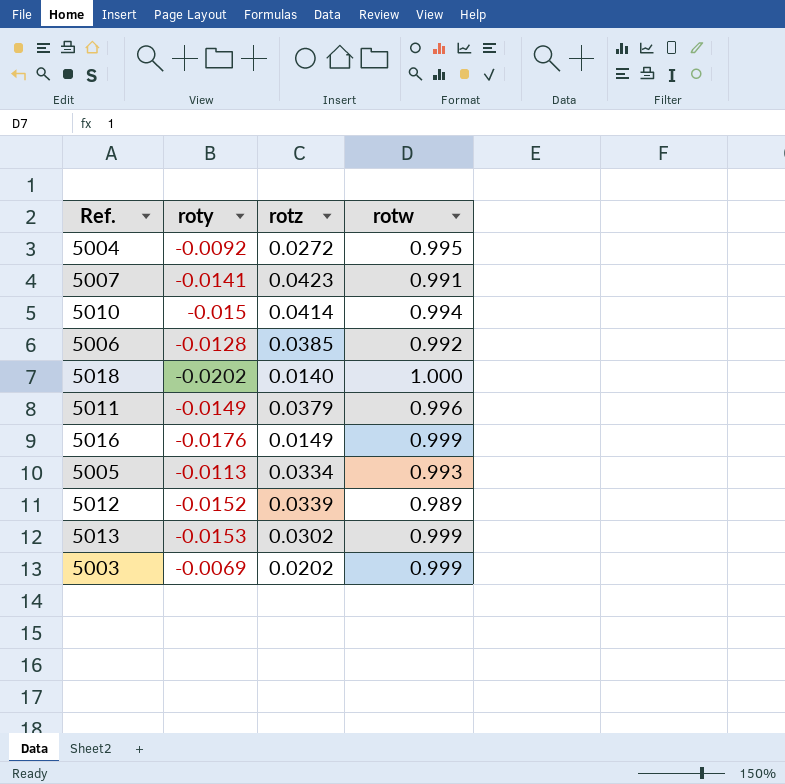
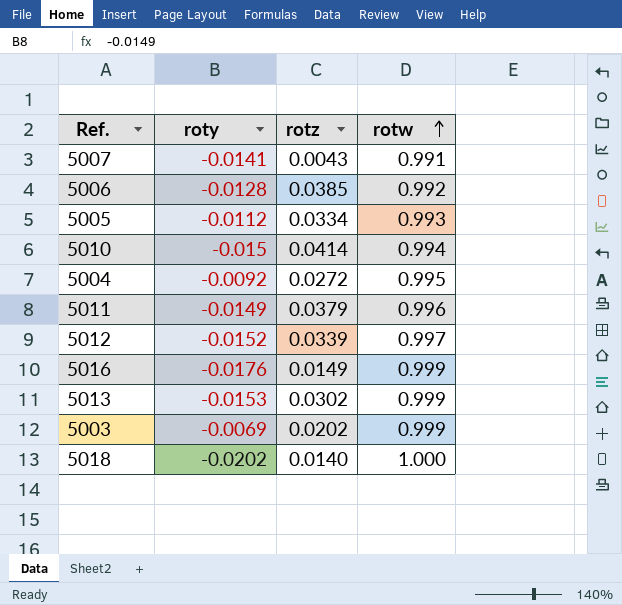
row order: none -> rotw ascending
5007 | rotz: 0.0423 -> 0.0043
5005 | roty: -0.0113 -> -0.0112
5012 | rotw: 0.989 -> 0.997

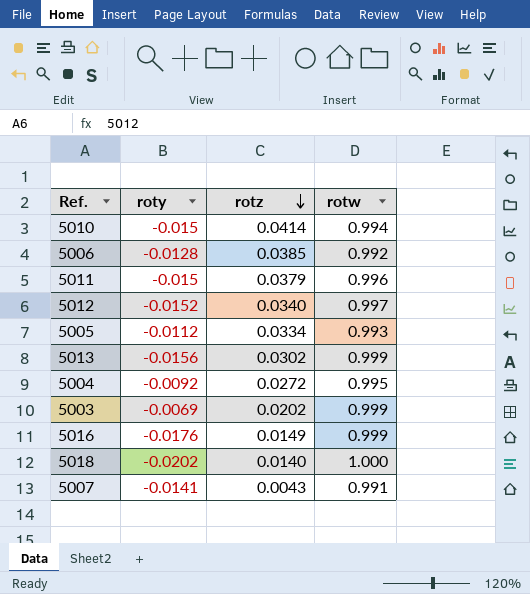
row order: rotw ascending -> rotz descending
5011 | roty: -0.0149 -> -0.015
5012 | rotz: 0.0339 -> 0.0340
5013 | roty: -0.0153 -> -0.0156

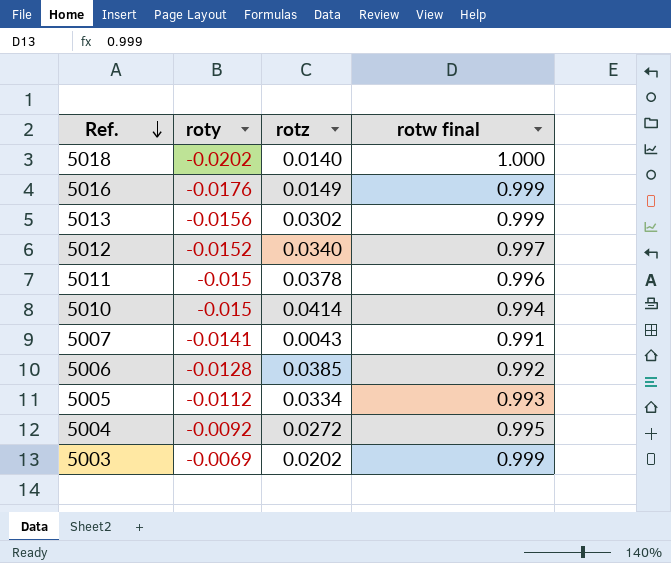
row order: rotz descending -> Ref. descending
column name: rotw -> rotw final
5011 | rotz: 0.0379 -> 0.0378

